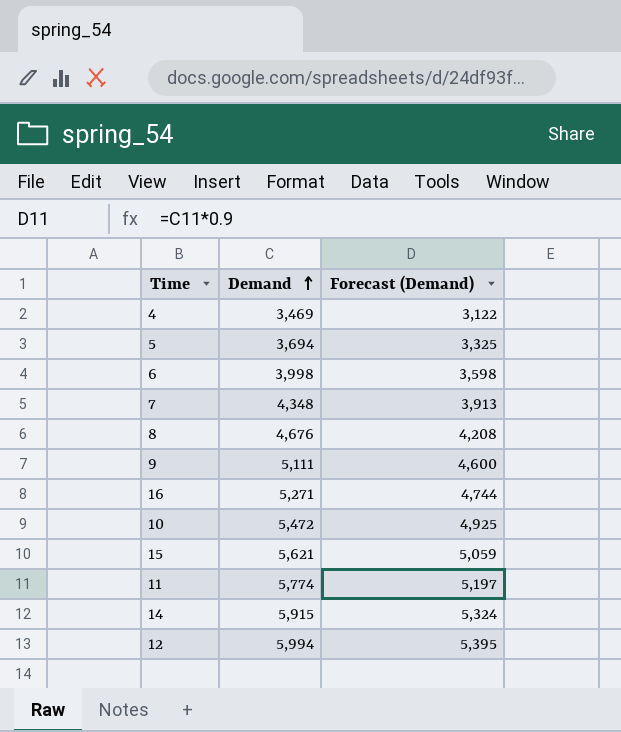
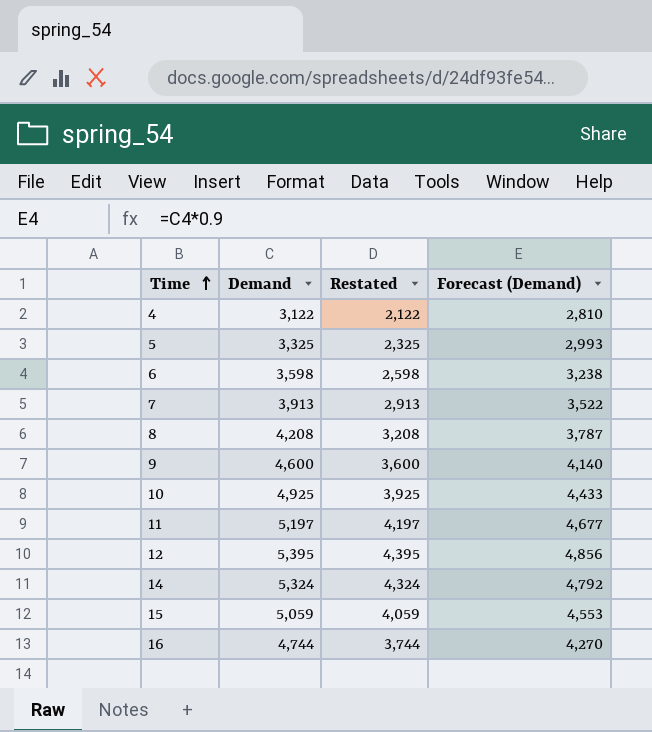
row order: Demand ascending -> Time ascending
column Restated | formula: none -> [Demand] - 1000
4 | Demand: 3,469 -> 3,122
4 | Forecast (Demand): 3,122 -> 2,810
5 | Demand: 3,694 -> 3,325
5 | Forecast (Demand): 3,325 -> 2,993
6 | Demand: 3,998 -> 3,598
6 | Forecast (Demand): 3,598 -> 3,238
7 | Demand: 4,348 -> 3,913
7 | Forecast (Demand): 3,913 -> 3,522
8 | Demand: 4,676 -> 4,208
8 | Forecast (Demand): 4,208 -> 3,787
9 | Demand: 5,111 -> 4,600
9 | Forecast (Demand): 4,600 -> 4,140
10 | Demand: 5,472 -> 4,925
10 | Forecast (Demand): 4,925 -> 4,433
11 | Demand: 5,774 -> 5,197
11 | Forecast (Demand): 5,197 -> 4,677
12 | Demand: 5,994 -> 5,395
12 | Forecast (Demand): 5,395 -> 4,856
14 | Demand: 5,915 -> 5,324
14 | Forecast (Demand): 5,324 -> 4,792
15 | Demand: 5,621 -> 5,059
15 | Forecast (Demand): 5,059 -> 4,553
16 | Demand: 5,271 -> 4,744
16 | Forecast (Demand): 4,744 -> 4,270

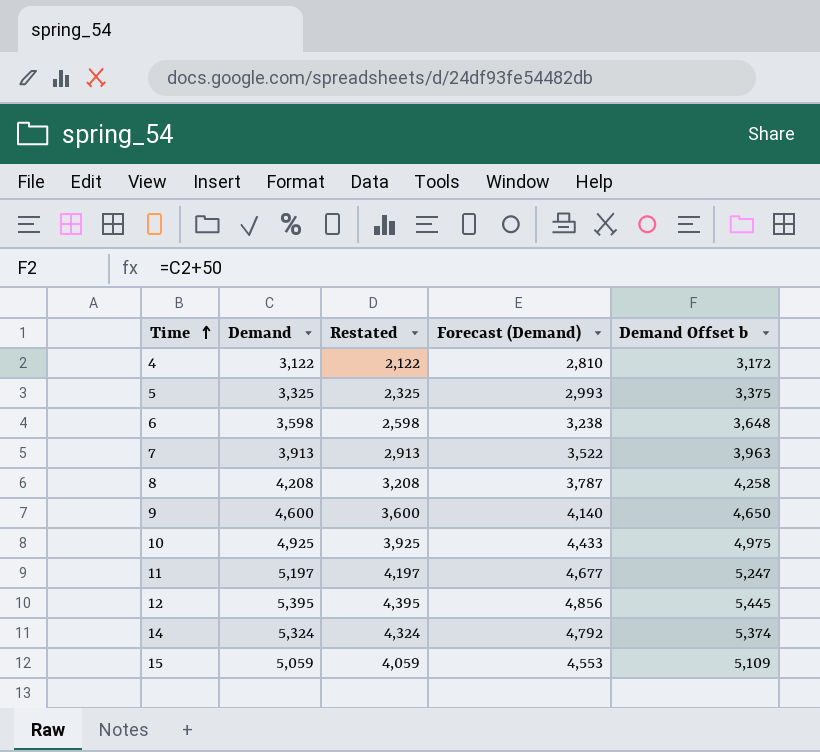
column Demand Offset b | formula: none -> [Demand] + 50
row 16: 4,744 | 3,744 | 4,270 -> none

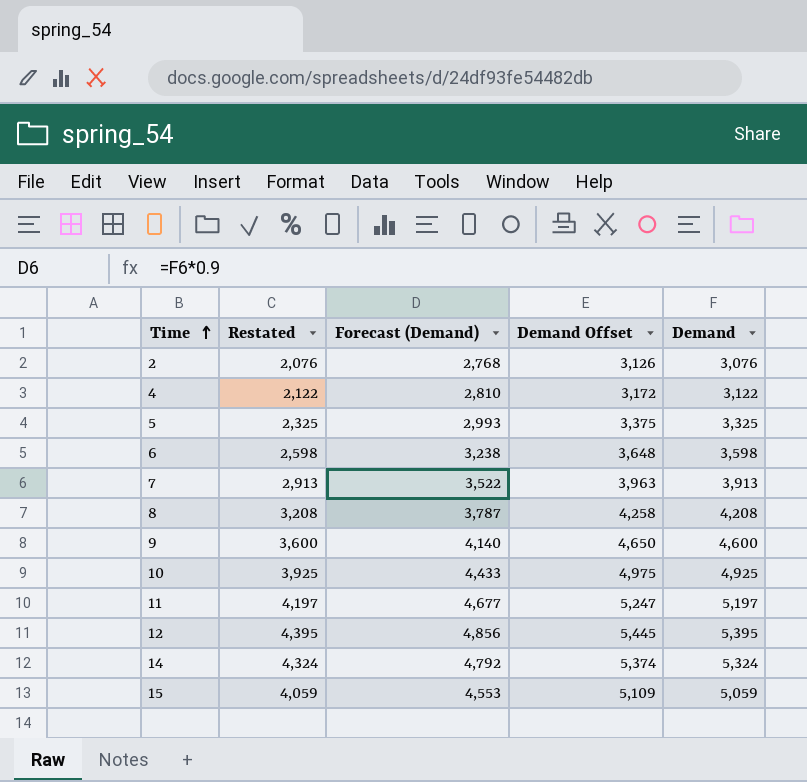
column name: Demand Offset b -> Demand Offset
column Demand | position: 2 -> 5
row 2: none -> 2,076 | 2,768 | 3,126 | 3,076

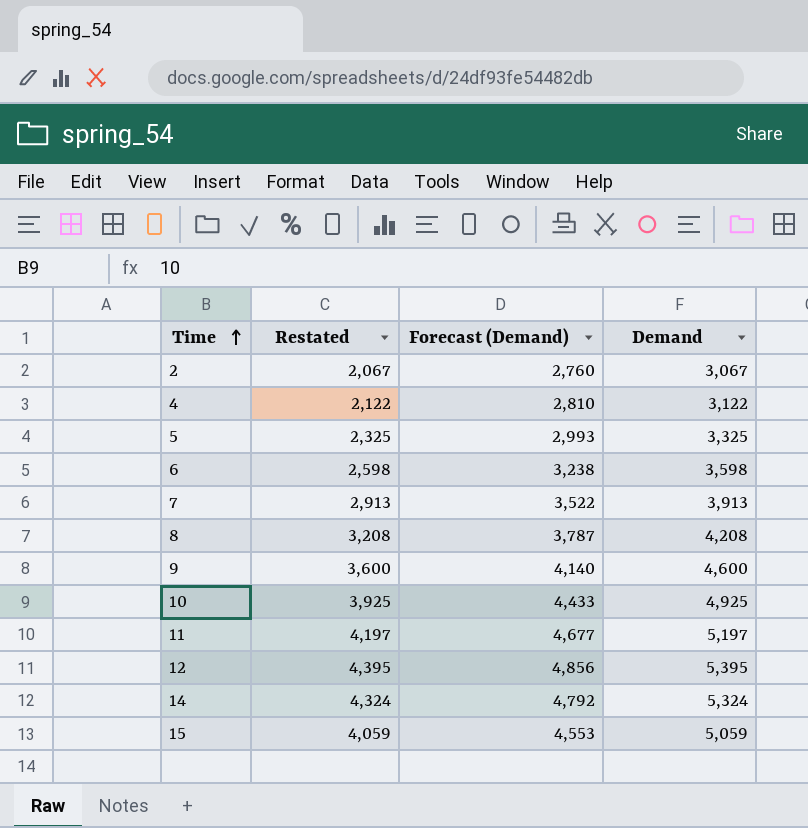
column Demand Offset | formula: [Demand] + 50 -> none
2 | Restated: 2,076 -> 2,067
2 | Forecast (Demand): 2,768 -> 2,760
2 | Demand: 3,076 -> 3,067

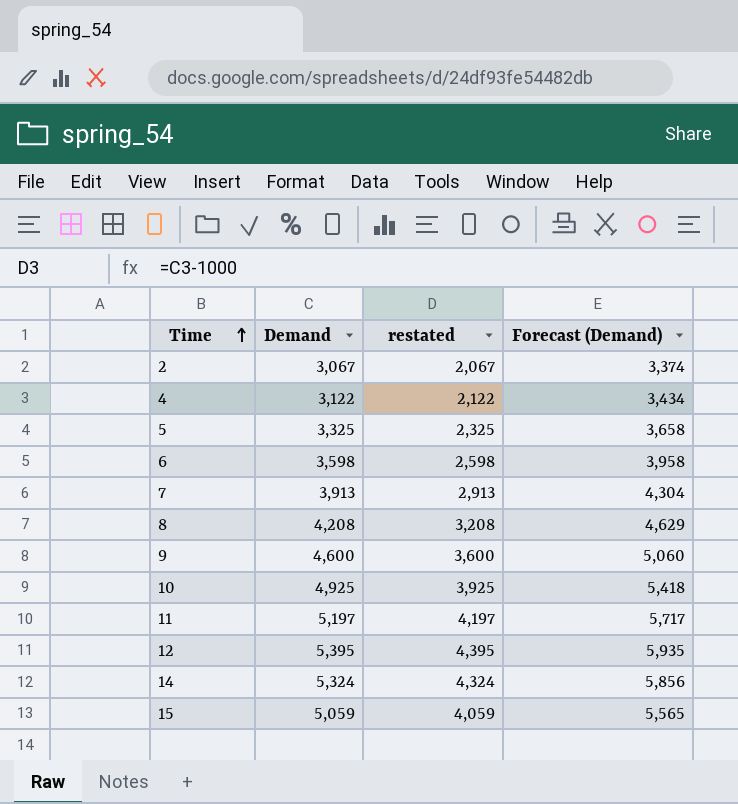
column Demand | position: 4 -> 2
column name: Restated -> restated
column Forecast (Demand) | formula: [Demand] * 0.9 -> [Demand] * 1.1

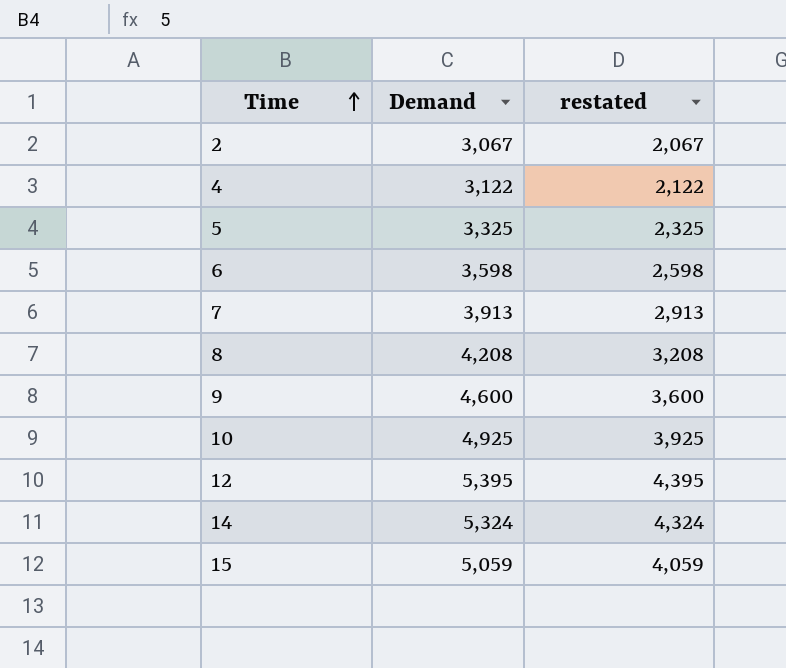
column Forecast (Demand) | formula: [Demand] * 1.1 -> none
row 11: 5,197 | 4,197 | 5,717 -> none

